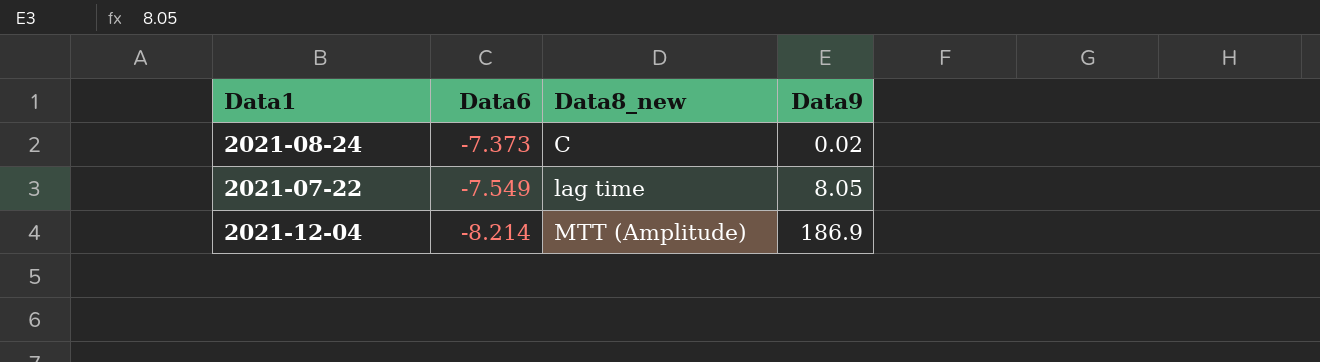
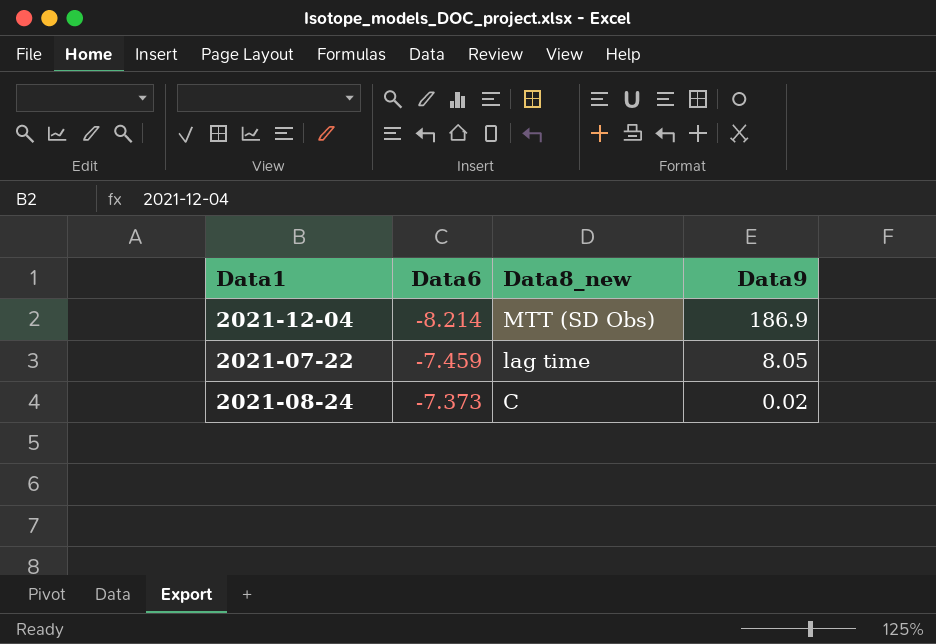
row order: Data6 descending -> Data6 ascending
2021-12-04 | Data8_new: MTT (Amplitude) -> MTT (SD Obs)
2021-07-22 | Data6: -7.549 -> -7.459

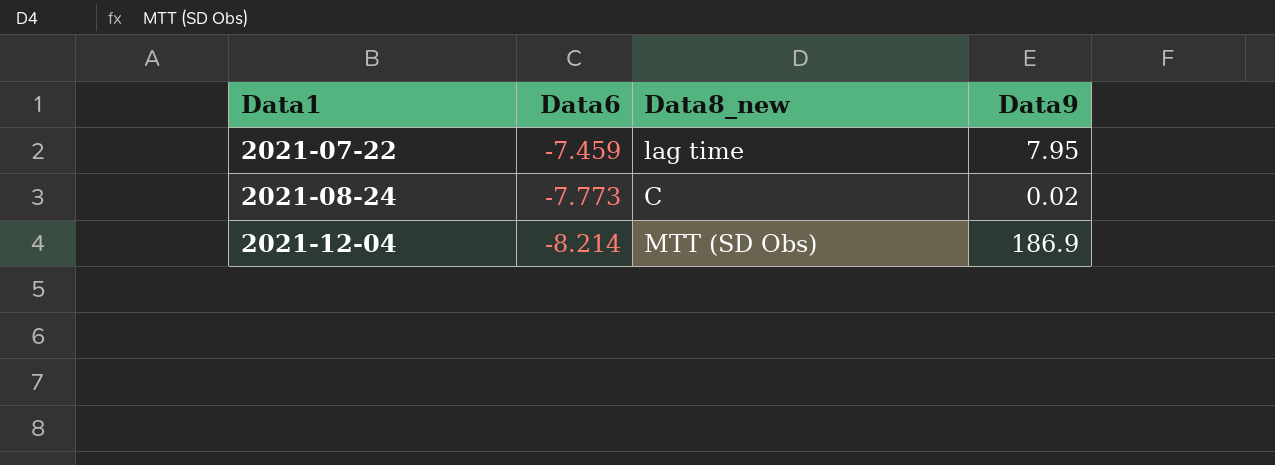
row order: Data6 ascending -> Data1 ascending
2021-07-22 | Data9: 8.05 -> 7.95
2021-08-24 | Data6: -7.373 -> -7.773

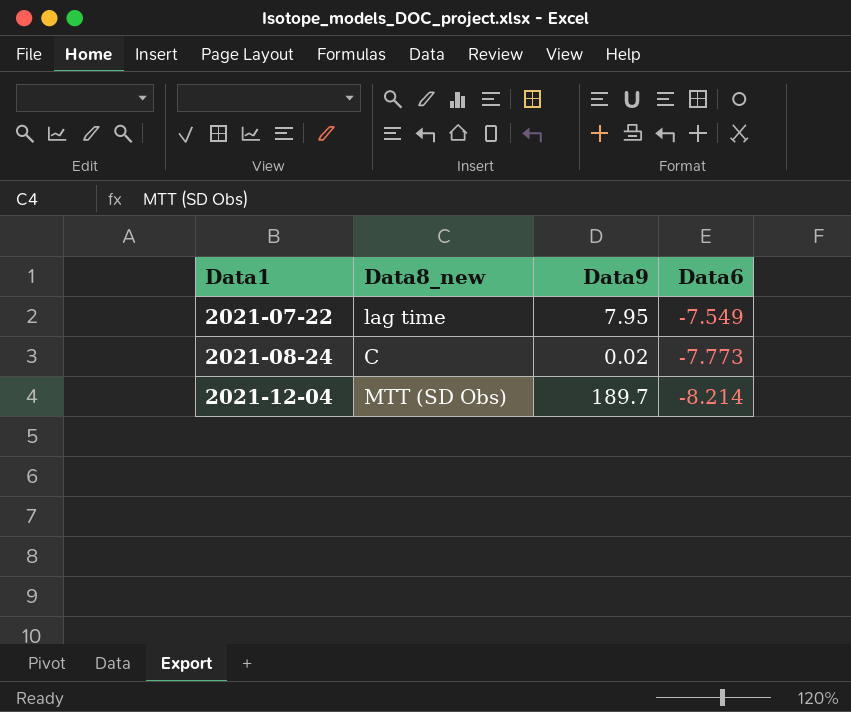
column Data6 | position: 2 -> 4
2021-07-22 | Data6: -7.459 -> -7.549
2021-12-04 | Data9: 186.9 -> 189.7

